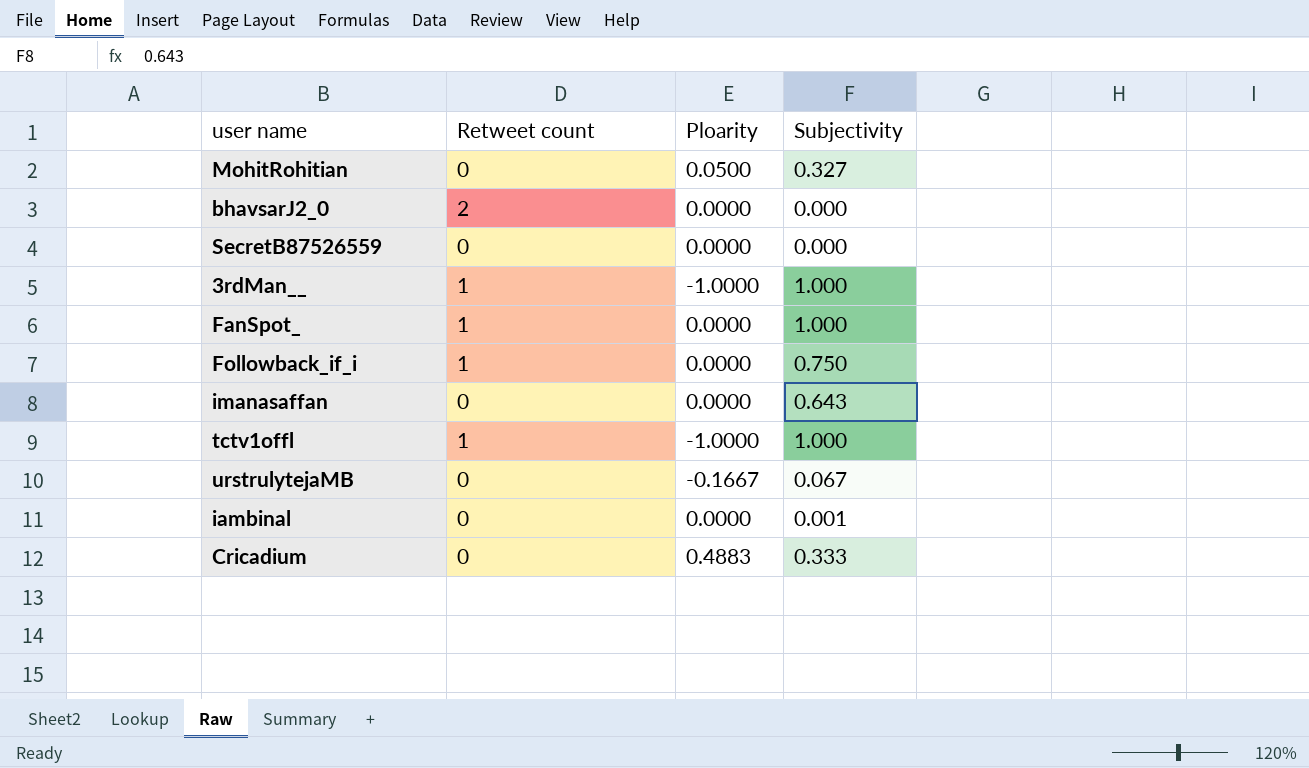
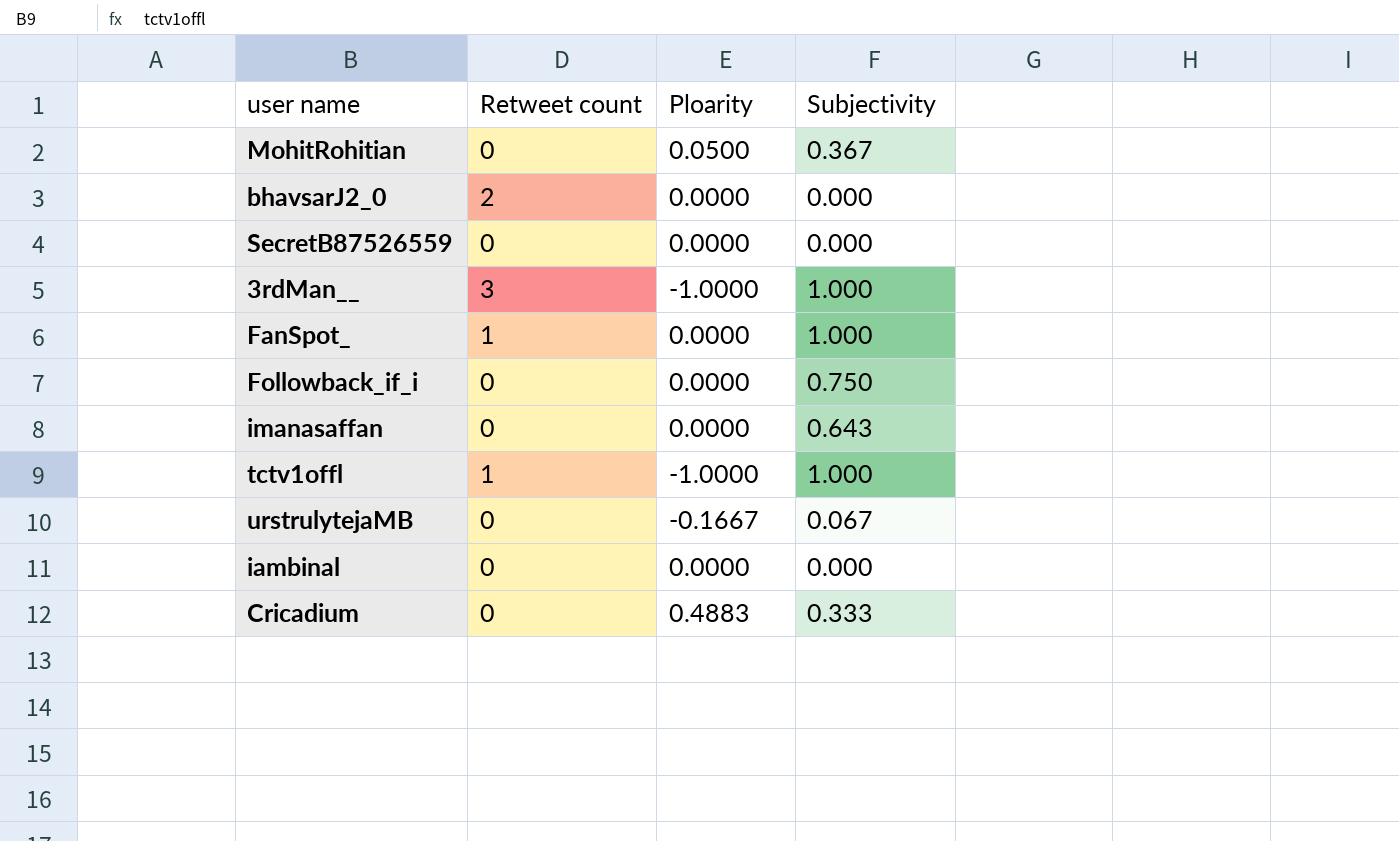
MohitRohitian | Subjectivity: 0.327 -> 0.367
3rdMan__ | Retweet count: 1 -> 3
Followback_if_i | Retweet count: 1 -> 0
iambinal | Subjectivity: 0.001 -> 0.000

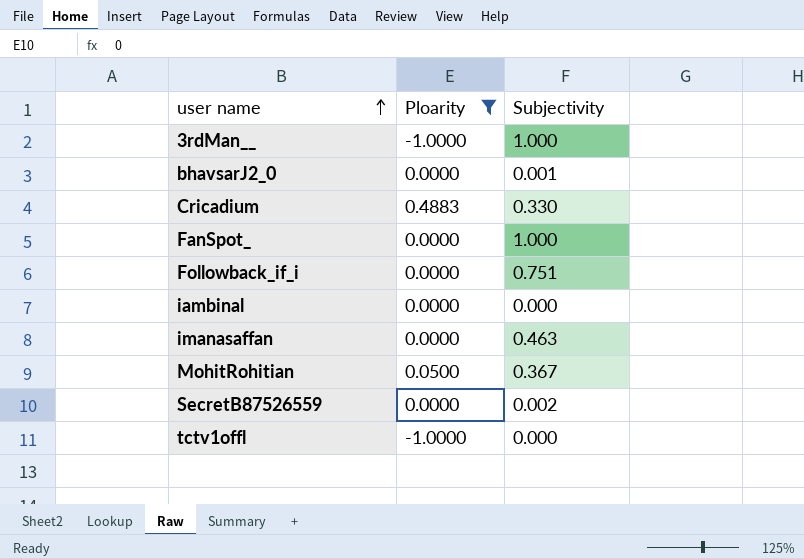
filter: none -> Ploarity != -0.1667
row order: none -> user name ascending
column Retweet count | position: 2 -> none
bhavsarJ2_0 | Subjectivity: 0.000 -> 0.001
Cricadium | Subjectivity: 0.333 -> 0.330
Followback_if_i | Subjectivity: 0.750 -> 0.751
imanasaffan | Subjectivity: 0.643 -> 0.463
SecretB87526559 | Subjectivity: 0.000 -> 0.002
tctv1offl | Subjectivity: 1.000 -> 0.000

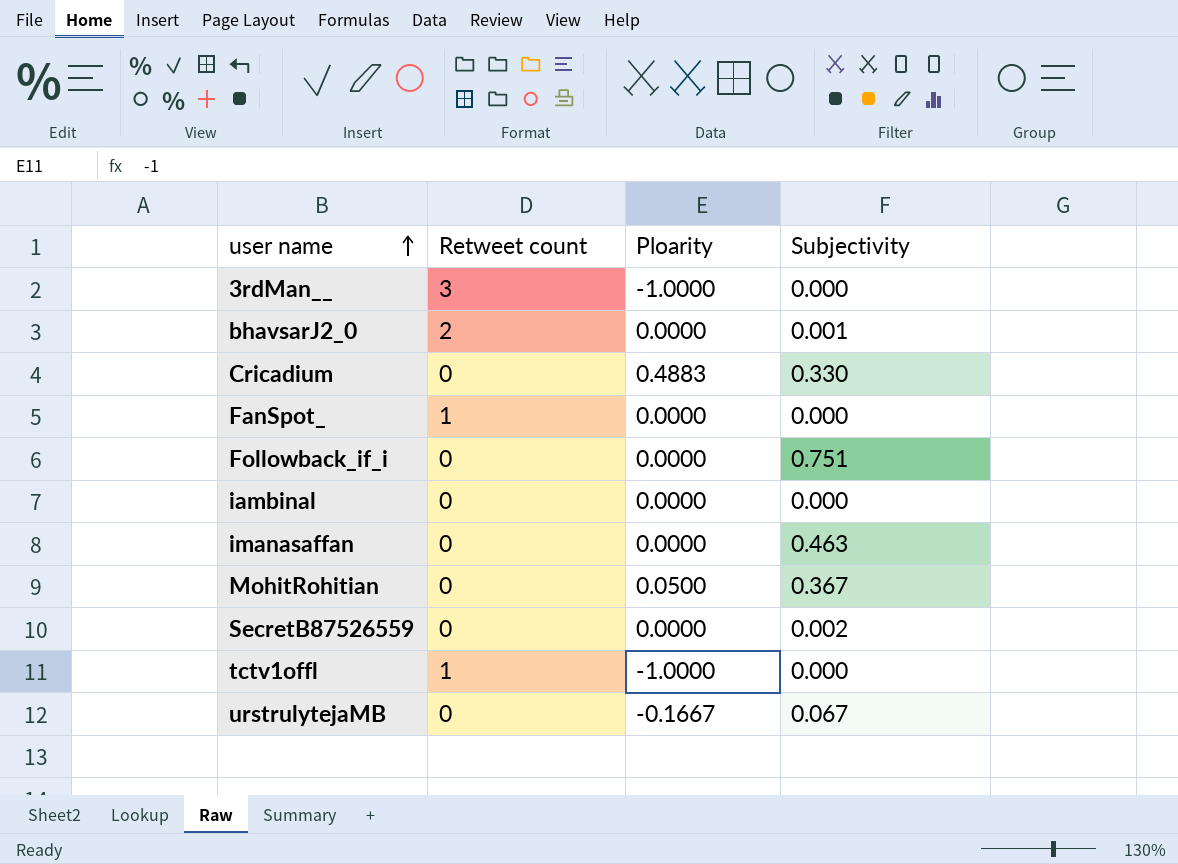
filter: Ploarity != -0.1667 -> none
column Retweet count | position: none -> 2
3rdMan__ | Subjectivity: 1.000 -> 0.000
FanSpot_ | Subjectivity: 1.000 -> 0.000

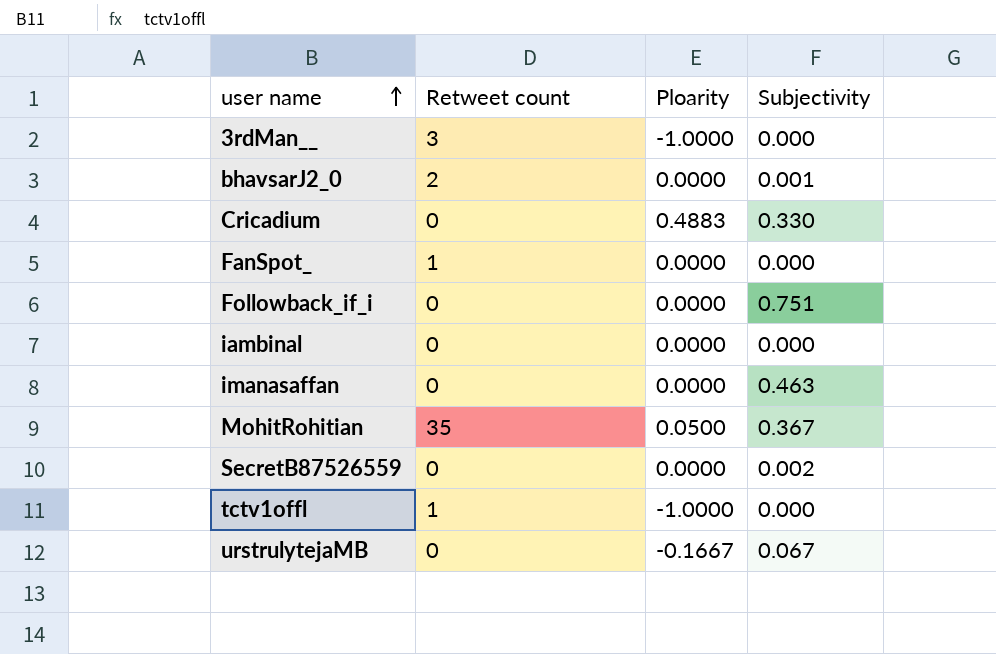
MohitRohitian | Retweet count: 0 -> 35

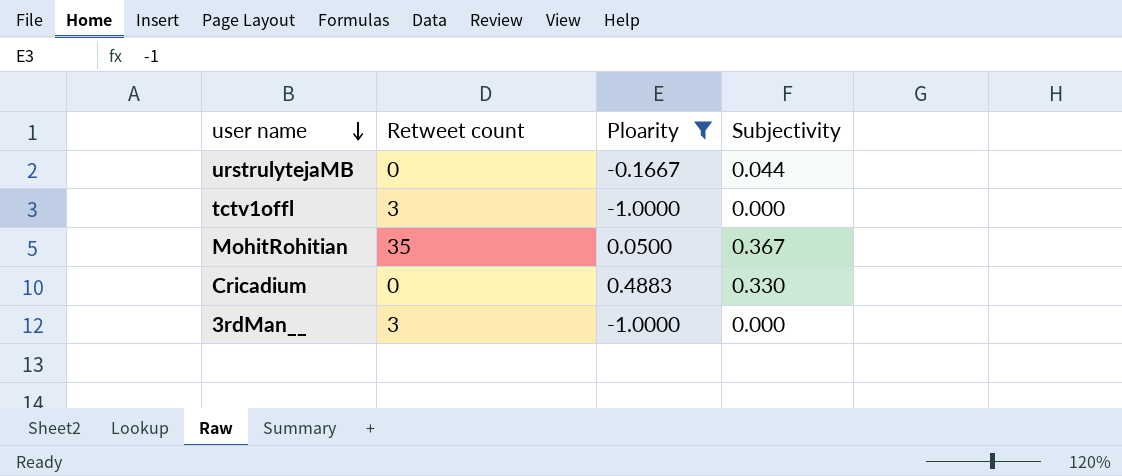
filter: none -> Ploarity != 0.0000
row order: user name ascending -> user name descending
urstrulytejaMB | Subjectivity: 0.067 -> 0.044
tctv1offl | Retweet count: 1 -> 3

